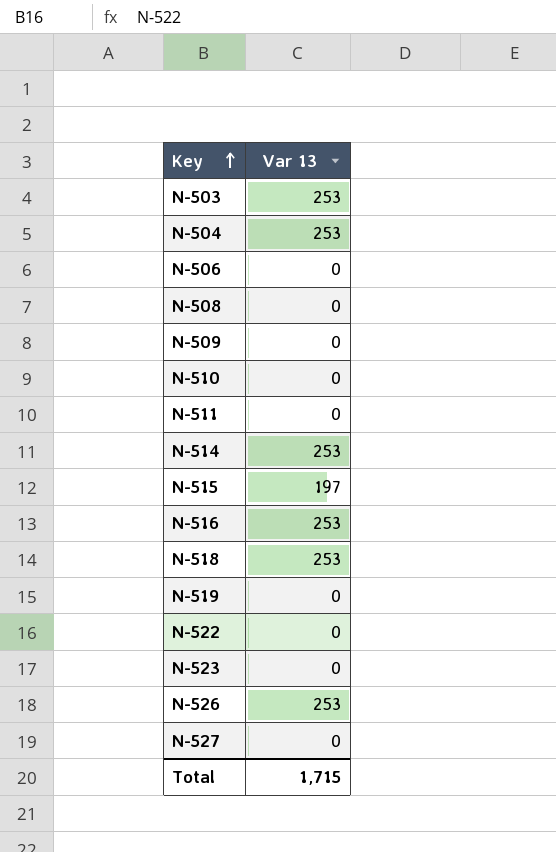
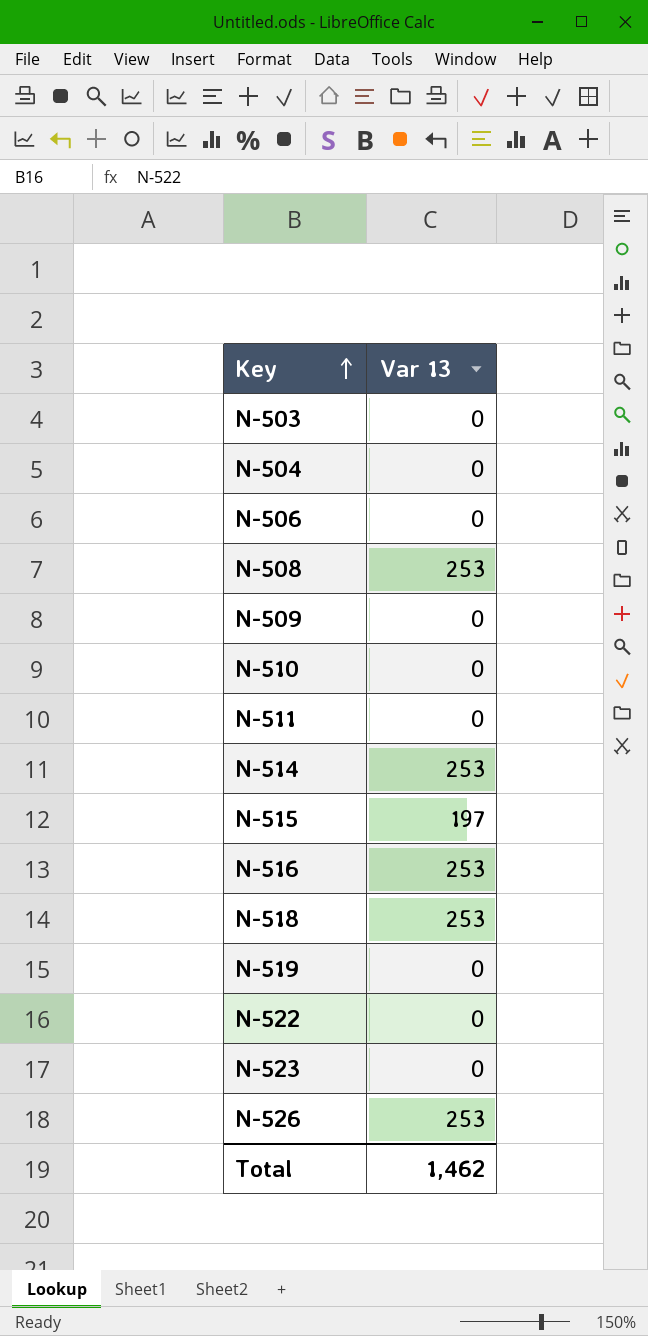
row N-527: 0 -> none
N-503 | Var 13: 253 -> 0
N-504 | Var 13: 253 -> 0
N-508 | Var 13: 0 -> 253
Total | Var 13: 1,715 -> 1,462

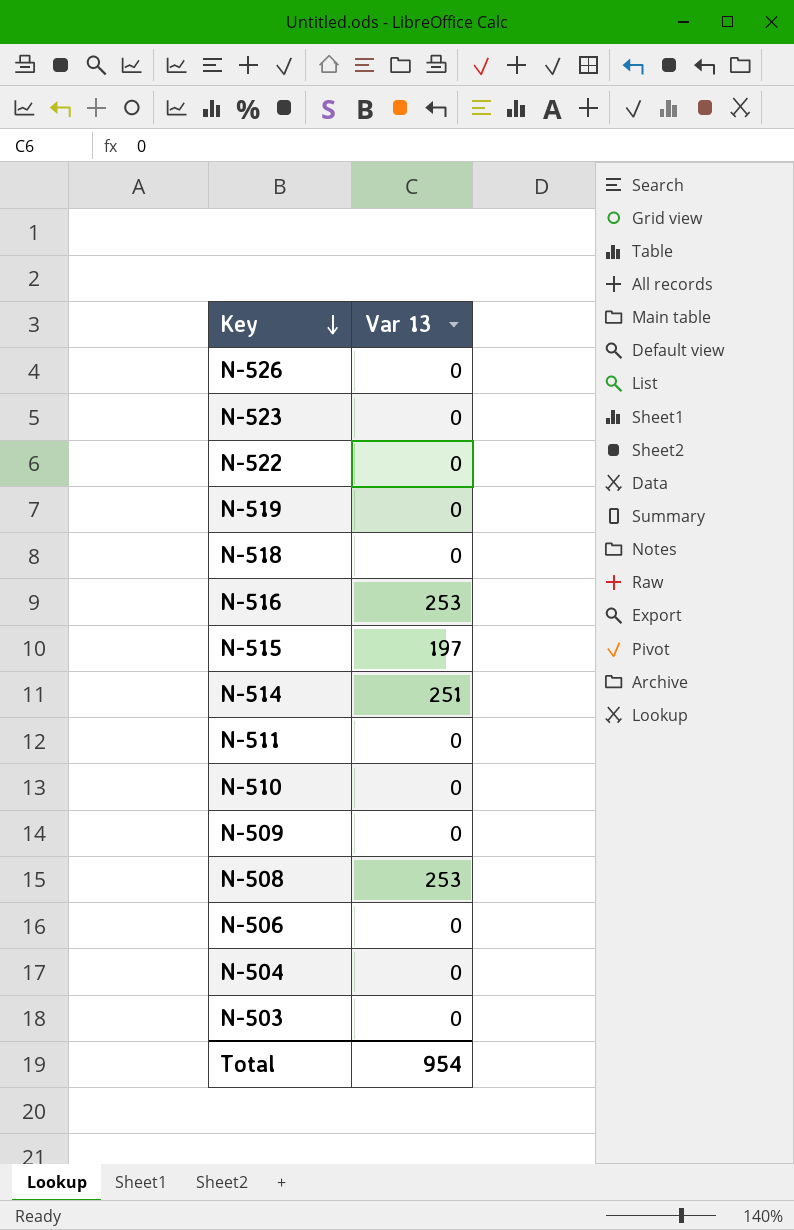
row order: Key ascending -> Key descending
N-526 | Var 13: 253 -> 0
N-518 | Var 13: 253 -> 0
N-514 | Var 13: 253 -> 251
Total | Var 13: 1,462 -> 954

